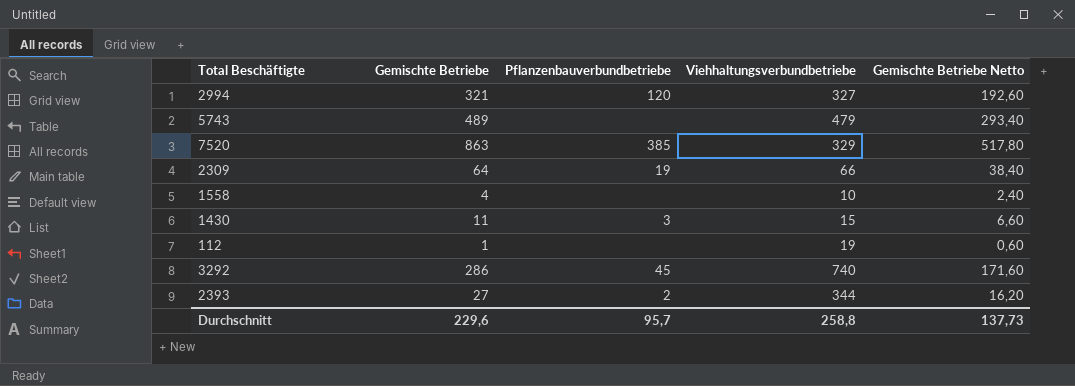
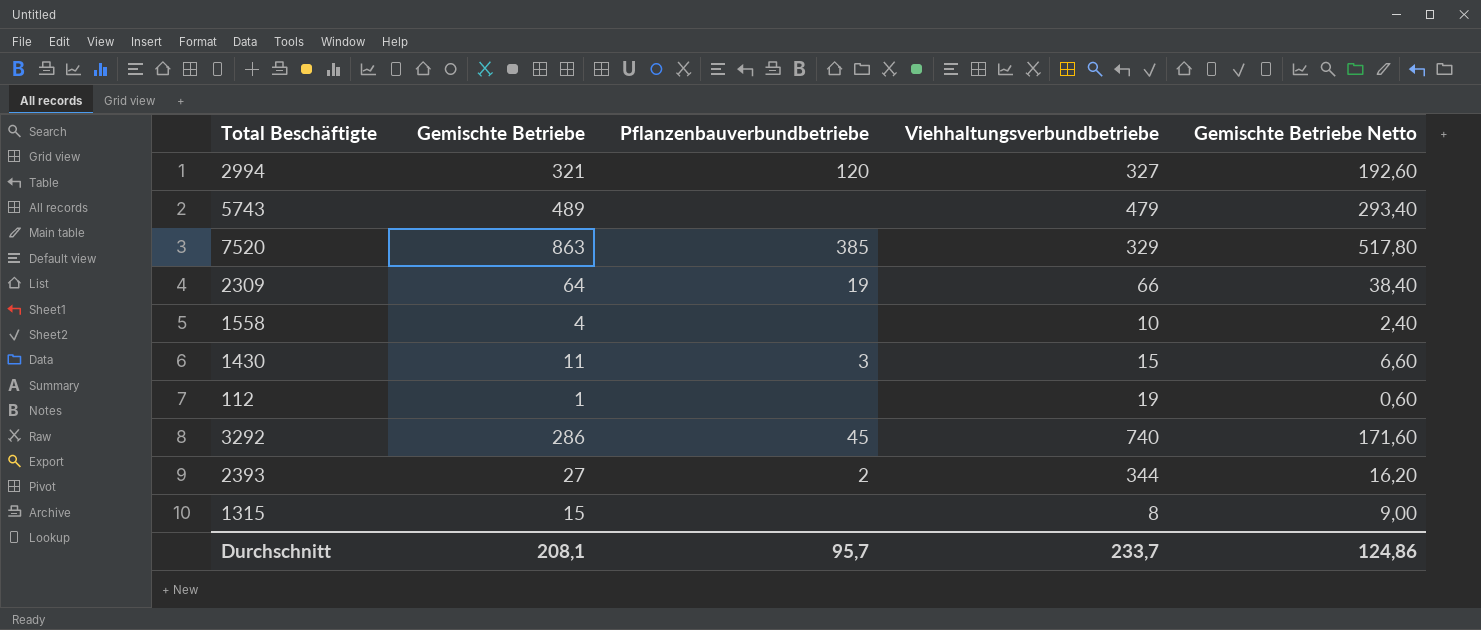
row 1315: none -> 15 | none | 8 | 9,00
Durchschnitt | Gemischte Betriebe: 229,6 -> 208,1
Durchschnitt | Viehhaltungsverbundbetriebe: 258,8 -> 233,7
Durchschnitt | Gemischte Betriebe Netto: 137,73 -> 124,86

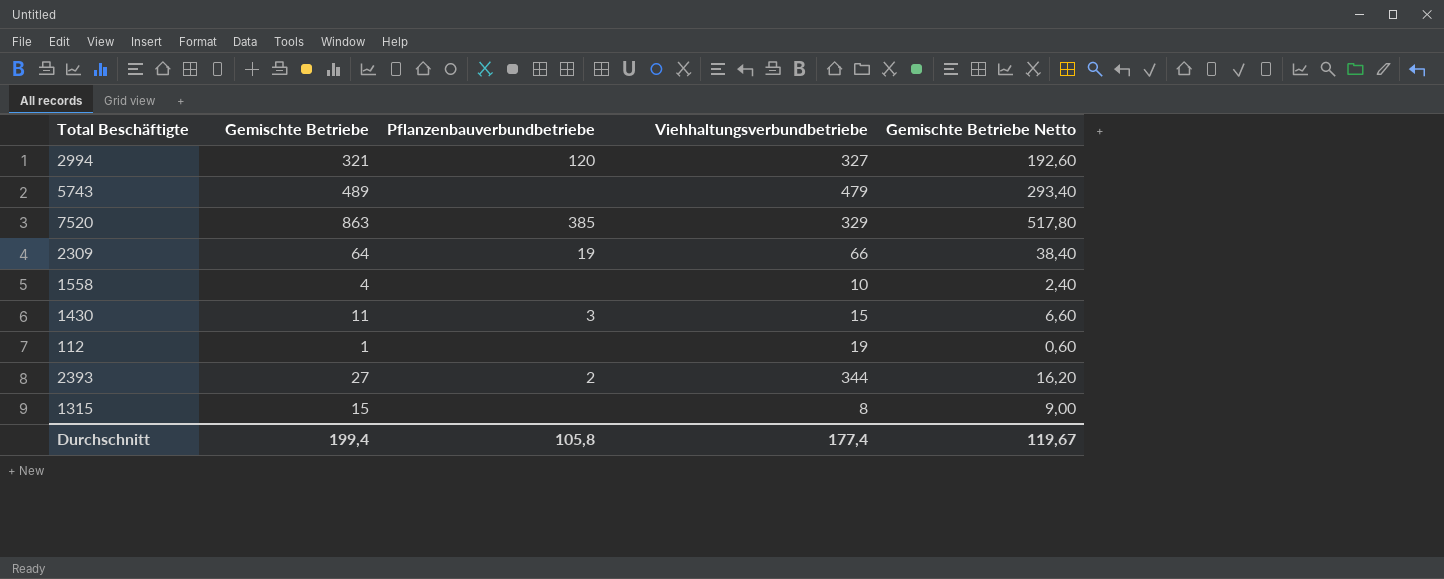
row 3292: 286 | 45 | 740 | 171,60 -> none
Durchschnitt | Gemischte Betriebe: 208,1 -> 199,4
Durchschnitt | Pflanzenbauverbundbetriebe: 95,7 -> 105,8
Durchschnitt | Viehhaltungsverbundbetriebe: 233,7 -> 177,4
Durchschnitt | Gemischte Betriebe Netto: 124,86 -> 119,67

